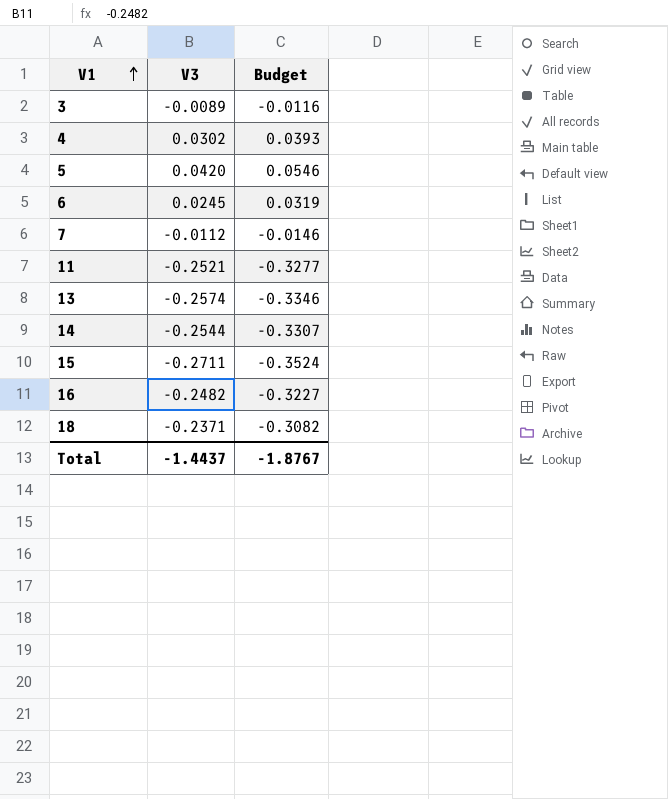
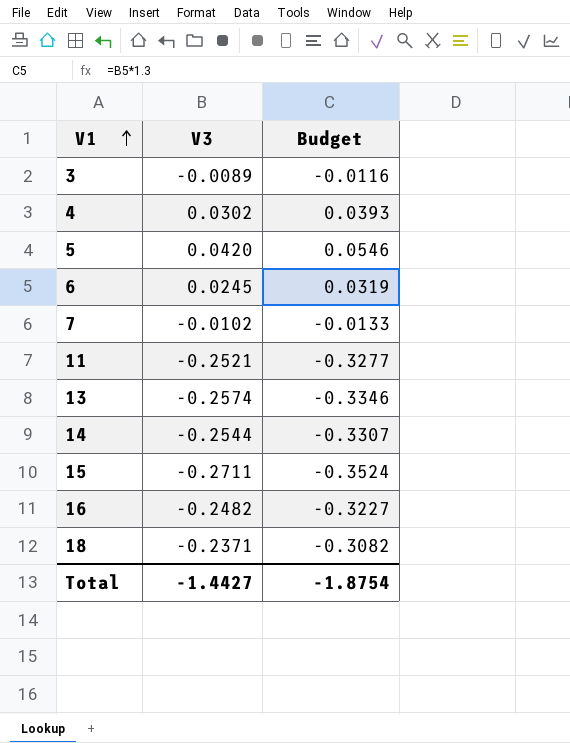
7 | V3: -0.0112 -> -0.0102
7 | Budget: -0.0146 -> -0.0133
Total | V3: -1.4437 -> -1.4427
Total | Budget: -1.8767 -> -1.8754

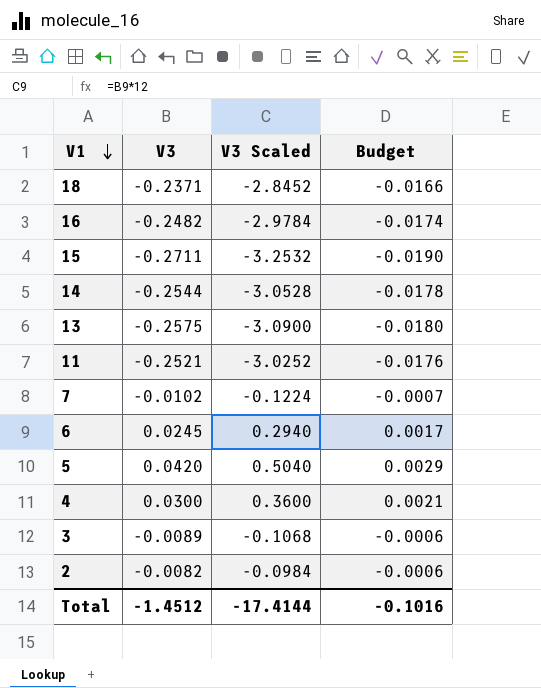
row order: V1 ascending -> V1 descending
column V3 Scaled | formula: none -> [V3] * 12
column Budget | formula: [V3] * 1.3 -> [V3] * 0.07
13 | V3: -0.2574 -> -0.2575
4 | V3: 0.0302 -> 0.0300
row 2: none -> -0.0082 | -0.0984 | -0.0006
Total | V3: -1.4427 -> -1.4512
Total | Budget: -1.8754 -> -0.1016

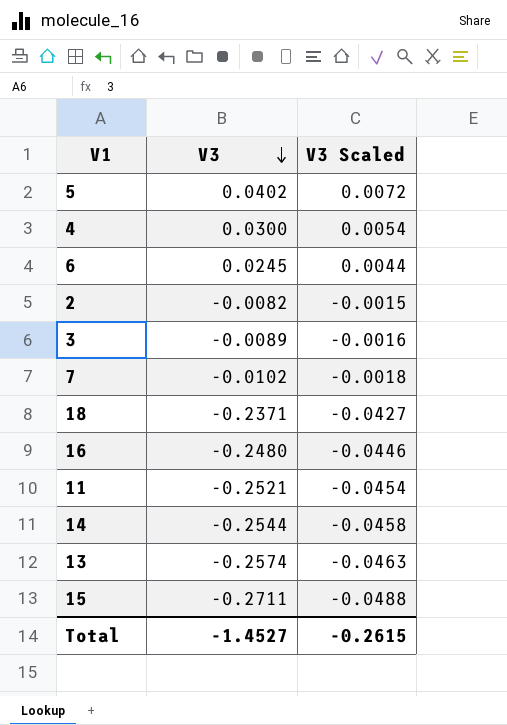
row order: V1 descending -> V3 descending
column Budget | formula: [V3] * 0.07 -> none
column V3 Scaled | formula: [V3] * 12 -> [V3] * 0.18
5 | V3: 0.0420 -> 0.0402
16 | V3: -0.2482 -> -0.2480
13 | V3: -0.2575 -> -0.2574
Total | V3: -1.4512 -> -1.4527
Total | V3 Scaled: -17.4144 -> -0.2615

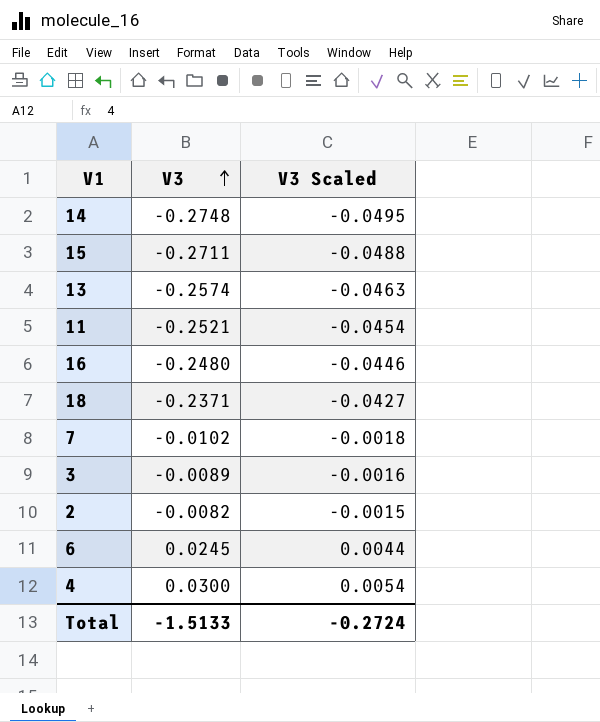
row order: V3 descending -> V3 ascending
row 5: 0.0402 | 0.0072 -> none
14 | V3: -0.2544 -> -0.2748
14 | V3 Scaled: -0.0458 -> -0.0495
Total | V3: -1.4527 -> -1.5133
Total | V3 Scaled: -0.2615 -> -0.2724

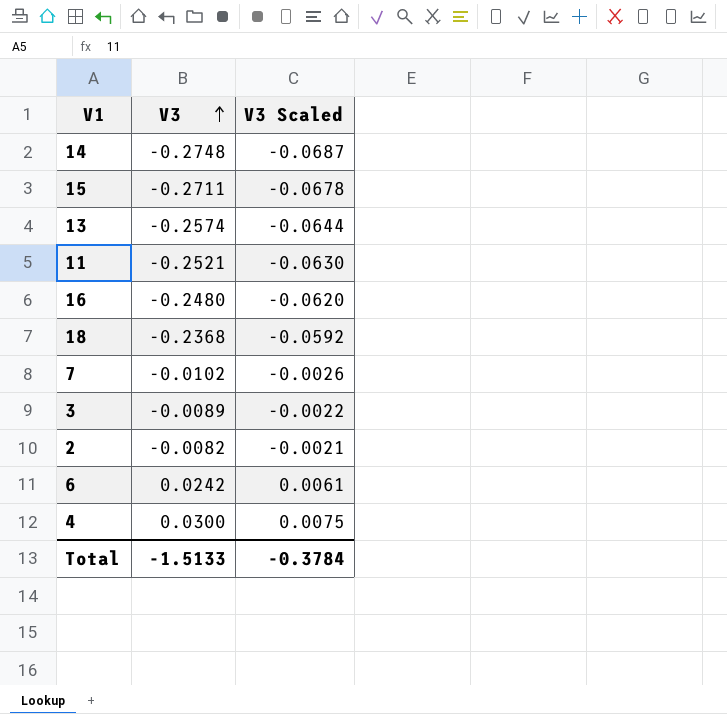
column V3 Scaled | formula: [V3] * 0.18 -> [V3] * 0.25
18 | V3: -0.2371 -> -0.2368
6 | V3: 0.0245 -> 0.0242
Total | V3 Scaled: -0.2724 -> -0.3784

